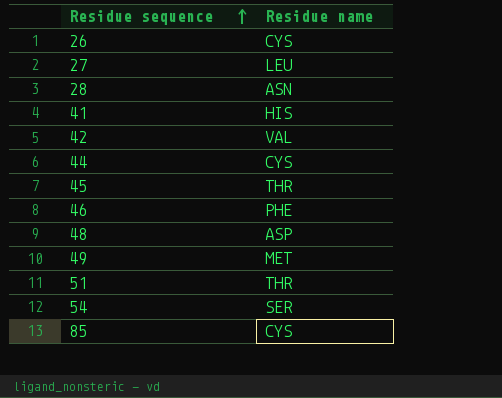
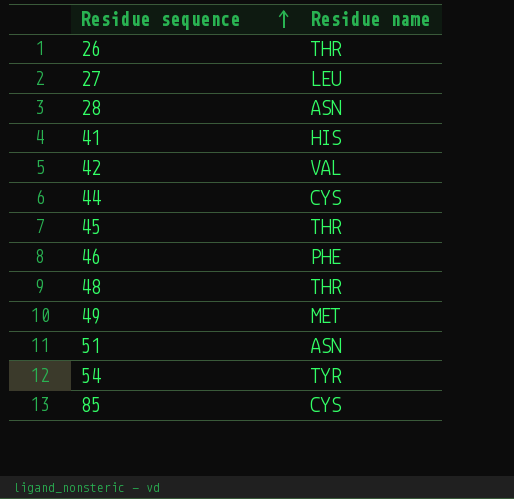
26 | Residue name: CYS -> THR
48 | Residue name: ASP -> THR
51 | Residue name: THR -> ASN
54 | Residue name: SER -> TYR

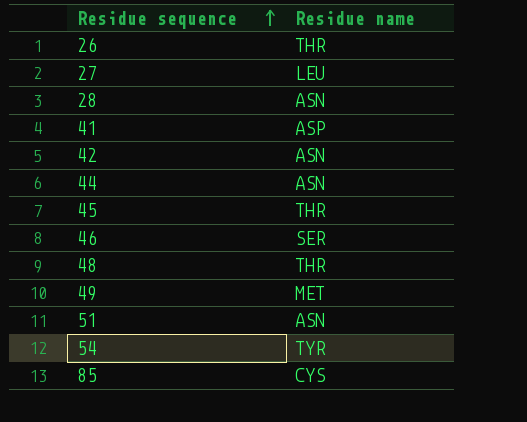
41 | Residue name: HIS -> ASP
42 | Residue name: VAL -> ASN
44 | Residue name: CYS -> ASN
46 | Residue name: PHE -> SER

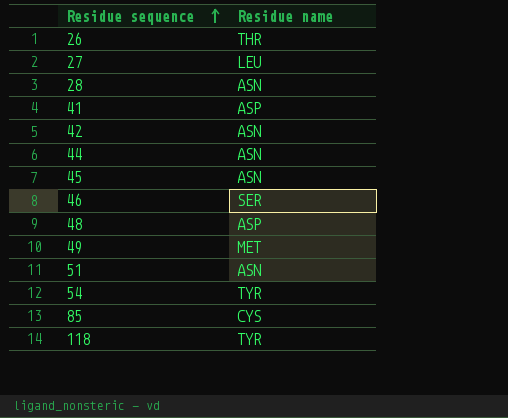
45 | Residue name: THR -> ASN
48 | Residue name: THR -> ASP
row 118: none -> TYR

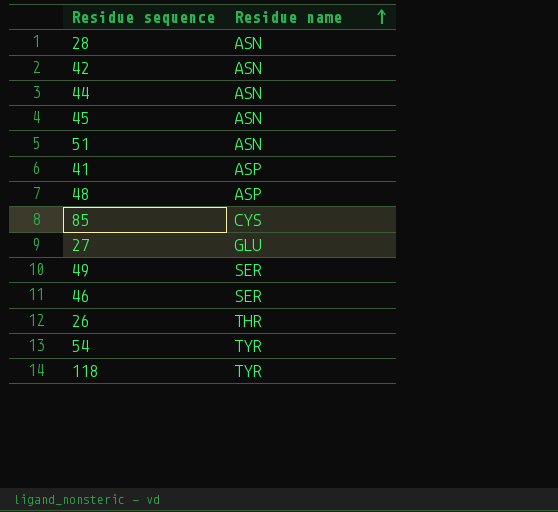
row order: Residue sequence ascending -> Residue name ascending
27 | Residue name: LEU -> GLU
49 | Residue name: MET -> SER

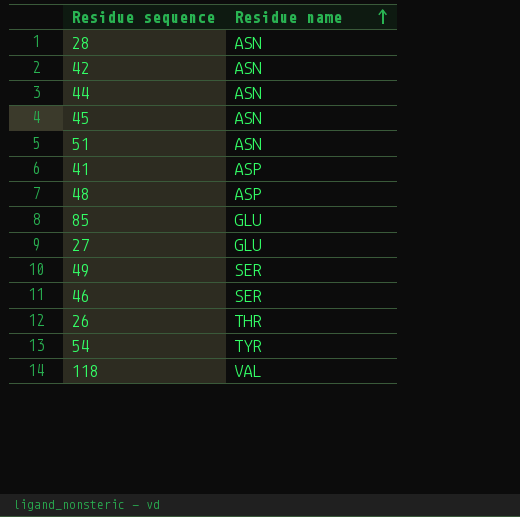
85 | Residue name: CYS -> GLU
118 | Residue name: TYR -> VAL

